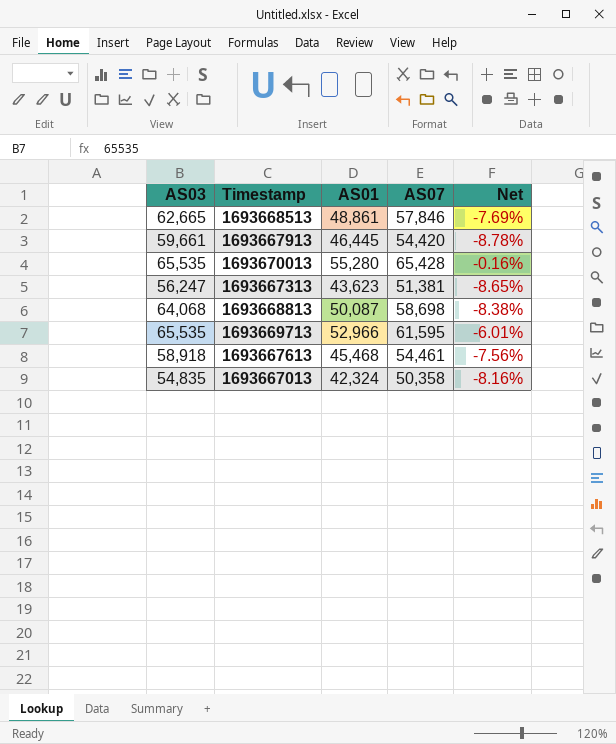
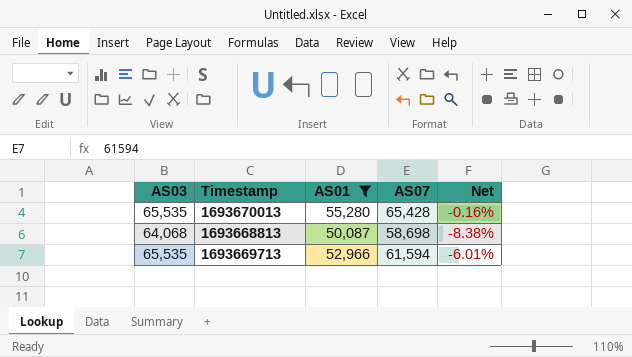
filter: none -> AS01 >= 50,087
1693669713 | AS07: 61,595 -> 61,594

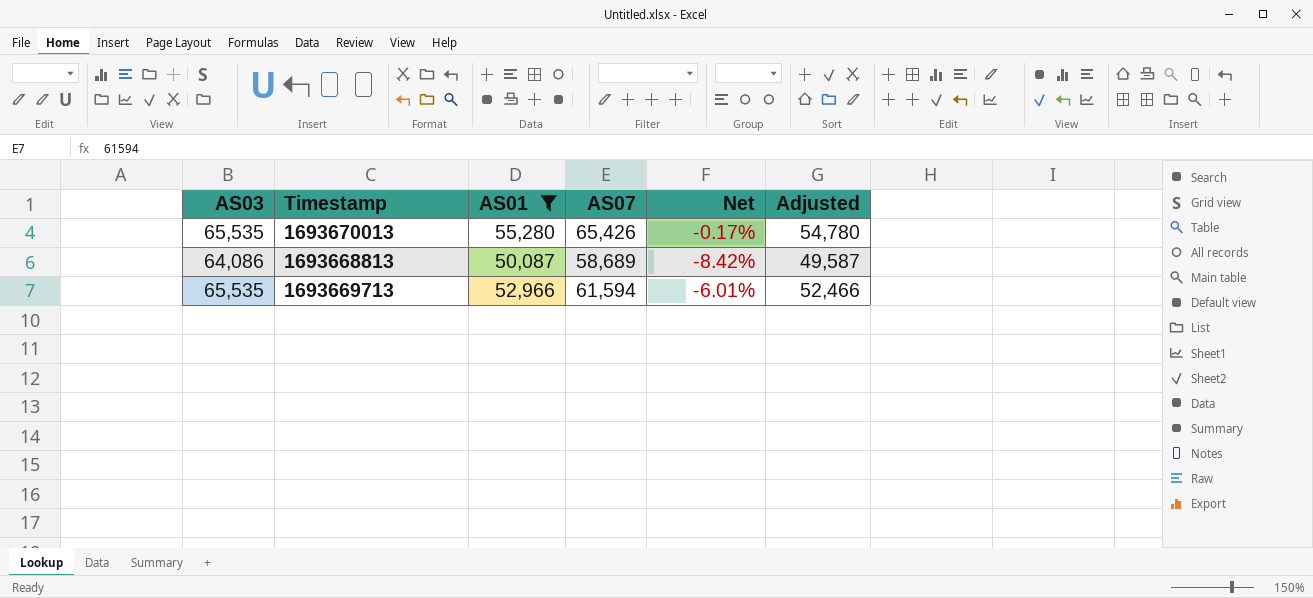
column Adjusted | formula: none -> [AS01] - 500
1693670013 | AS07: 65,428 -> 65,426
1693670013 | Net: -0.16% -> -0.17%
1693668813 | AS03: 64,068 -> 64,086
1693668813 | AS07: 58,698 -> 58,689
1693668813 | Net: -8.38% -> -8.42%

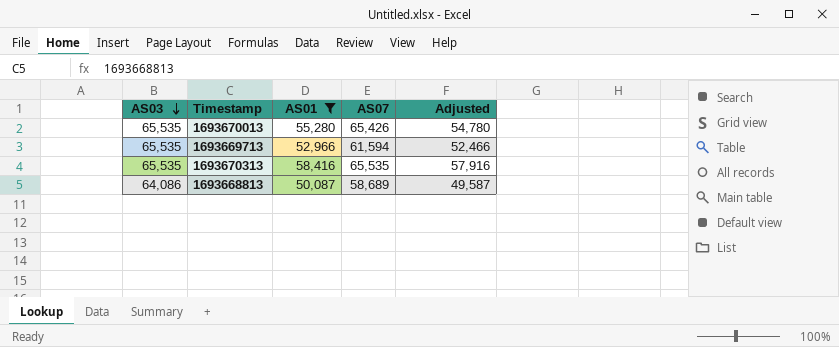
row order: none -> AS03 descending
column Net | formula: ([AS07] - [AS03]) / [AS03] -> none
row 1693670313: none -> 65,535 | 58,416 | 65,535 | 57,916

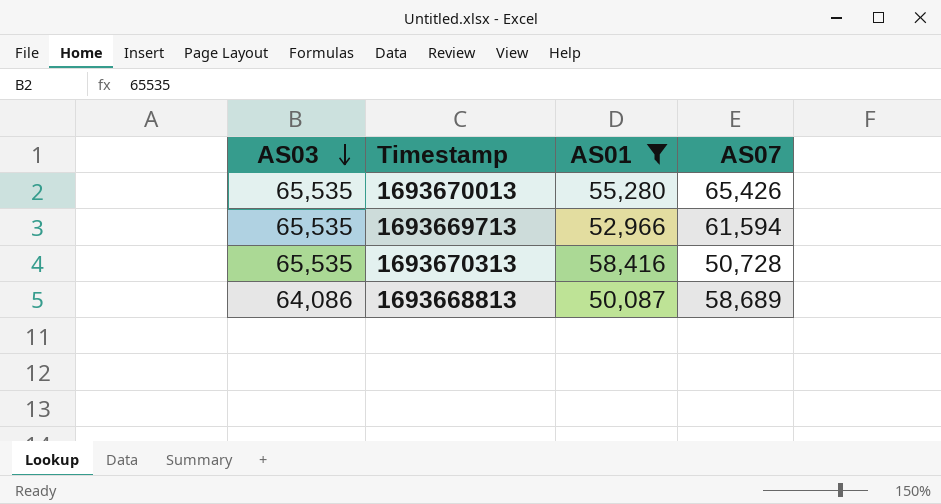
column Adjusted | formula: [AS01] - 500 -> none
1693670313 | AS07: 65,535 -> 50,728

